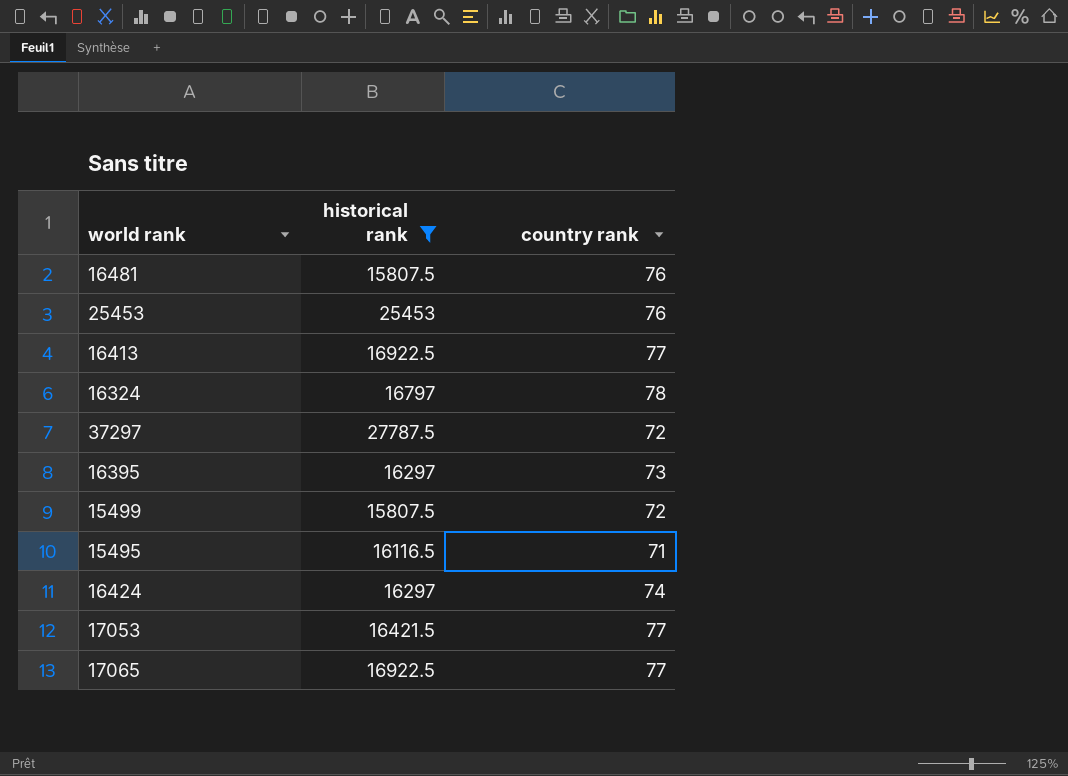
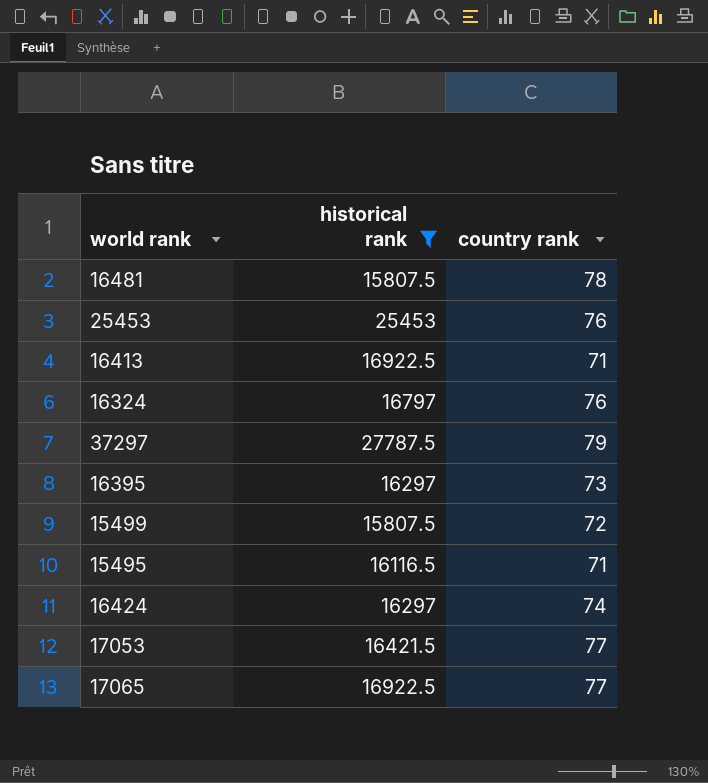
16481 | country rank: 76 -> 78
16413 | country rank: 77 -> 71
16324 | country rank: 78 -> 76
37297 | country rank: 72 -> 79

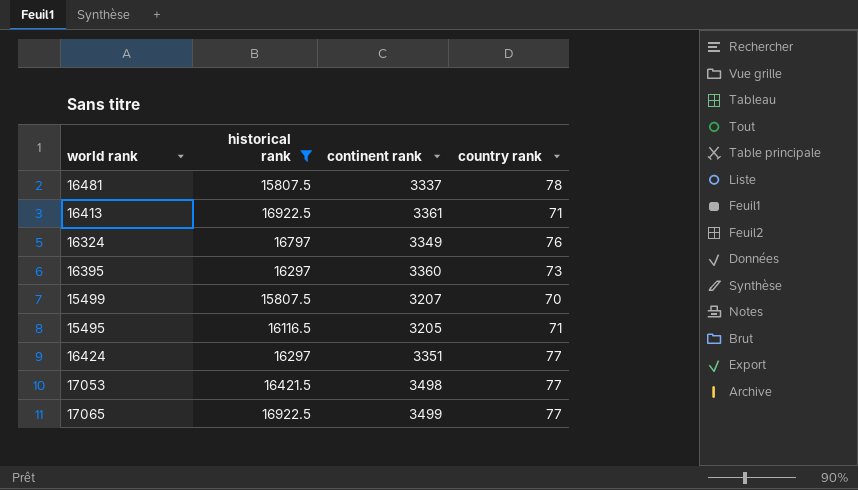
column continent rank | position: none -> 3
row 25453: 25453 | 76 -> none
row 37297: 27787.5 | 79 -> none
15499 | country rank: 72 -> 70
16424 | country rank: 74 -> 77

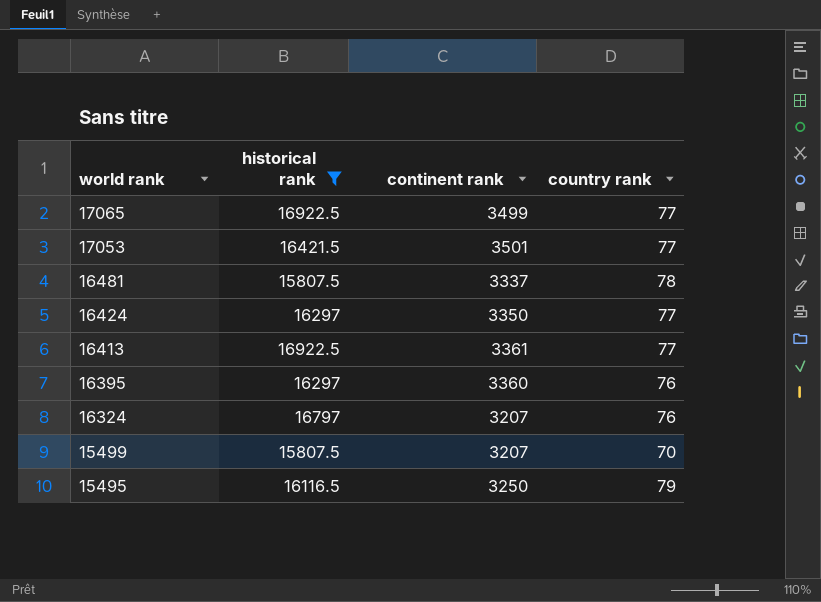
row order: none -> world rank descending
17053 | continent rank: 3498 -> 3501
16424 | continent rank: 3351 -> 3350
16413 | country rank: 71 -> 77
16395 | country rank: 73 -> 76
16324 | continent rank: 3349 -> 3207
15495 | continent rank: 3205 -> 3250
15495 | country rank: 71 -> 79

